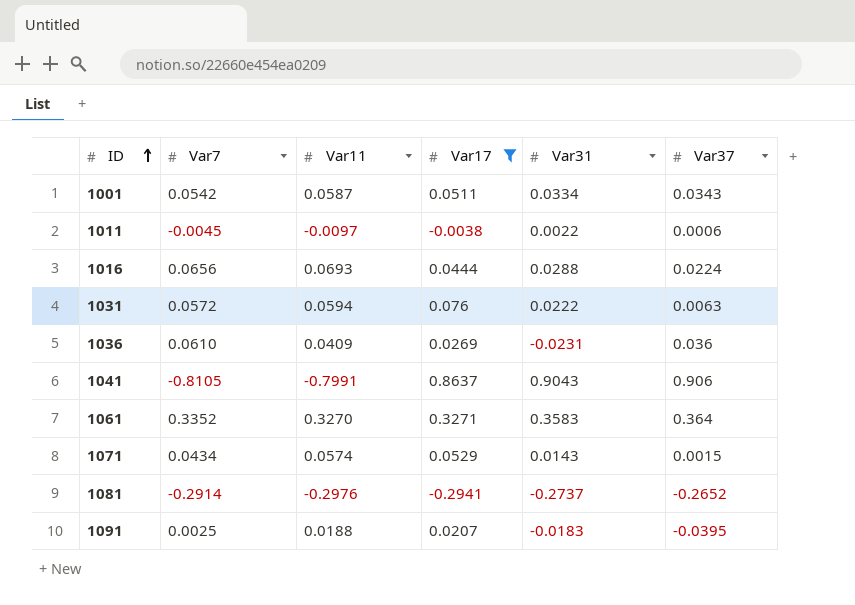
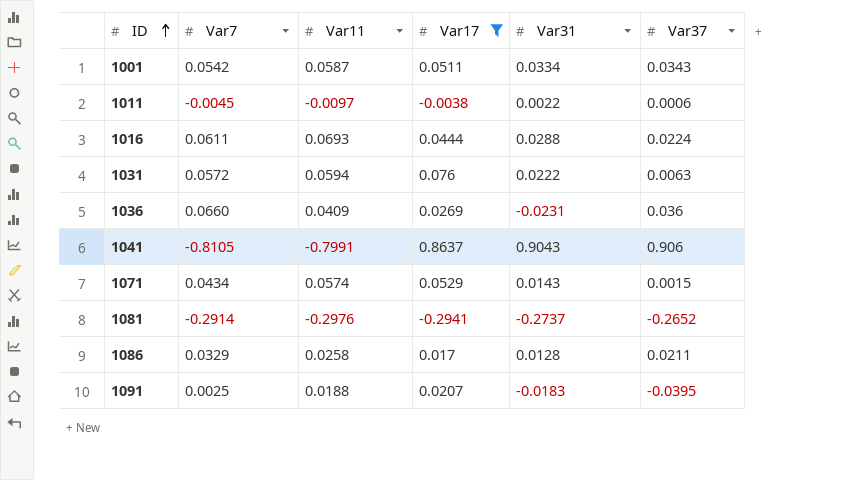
row 1061: 0.3352 | 0.3270 | 0.3271 | 0.3583 | 0.364 -> none
1016 | Var7: 0.0656 -> 0.0611
1036 | Var7: 0.0610 -> 0.0660
row 1086: none -> 0.0329 | 0.0258 | 0.017 | 0.0128 | 0.0211

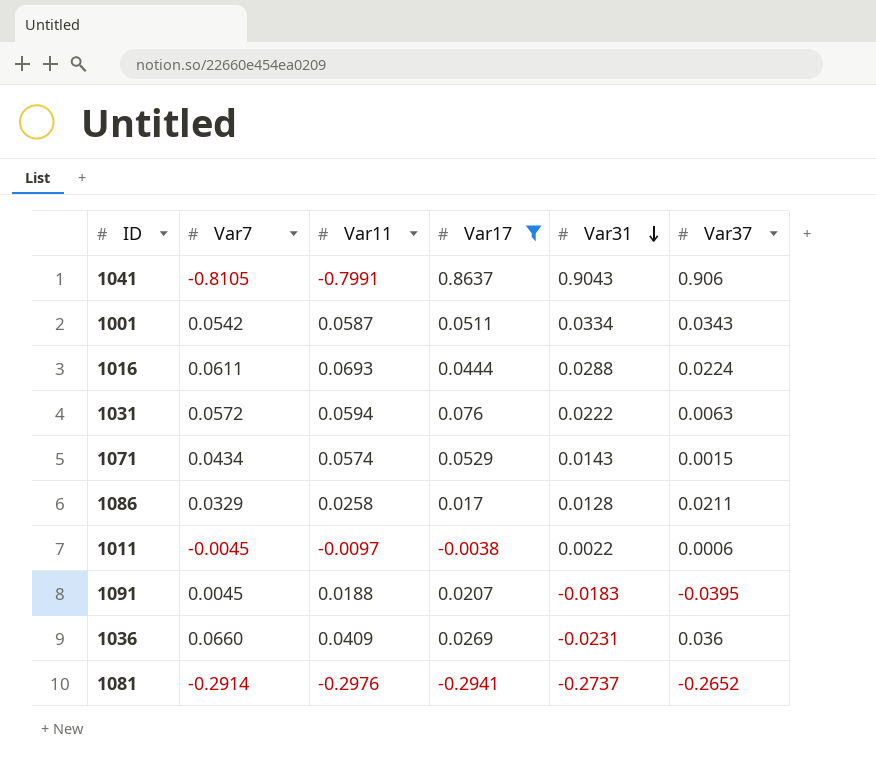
row order: ID ascending -> Var31 descending
1091 | Var7: 0.0025 -> 0.0045

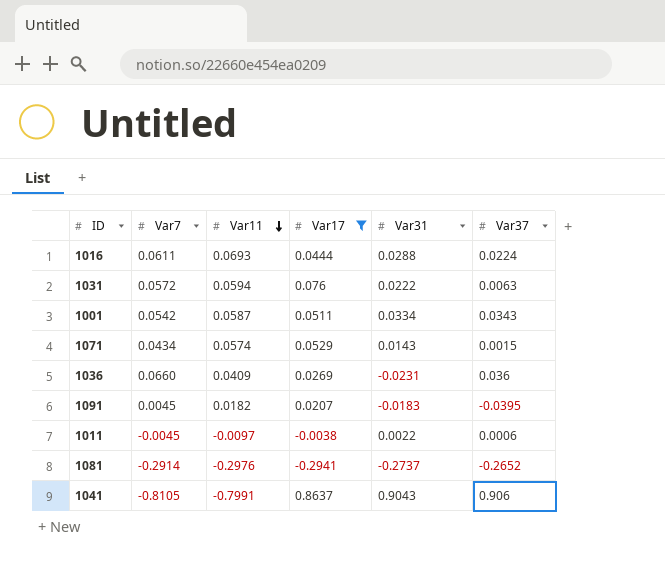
row order: Var31 descending -> Var11 descending
row 1086: 0.0329 | 0.0258 | 0.017 | 0.0128 | 0.0211 -> none
1091 | Var11: 0.0188 -> 0.0182

